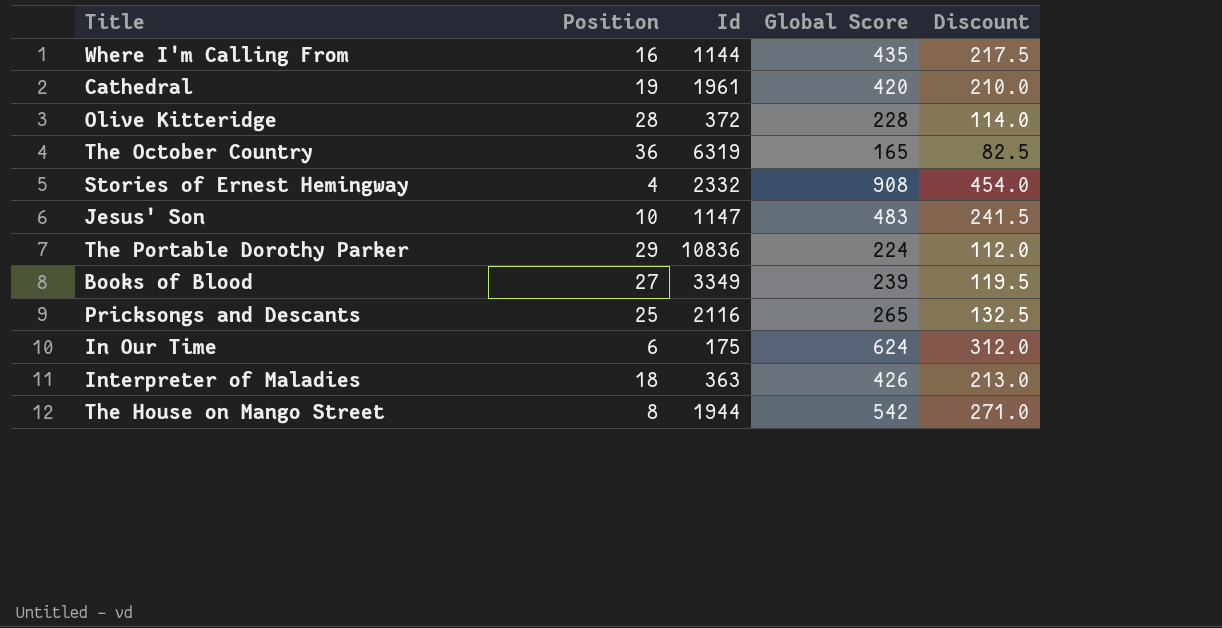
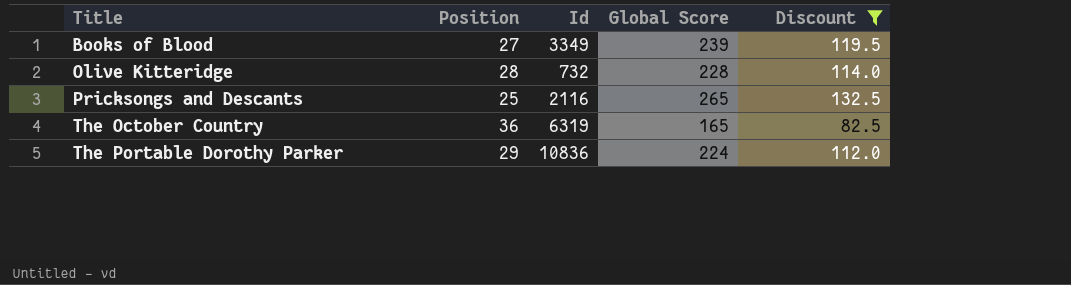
filter: none -> Discount <= 132.5
row order: none -> Title ascending
Olive Kitteridge | Id: 372 -> 732

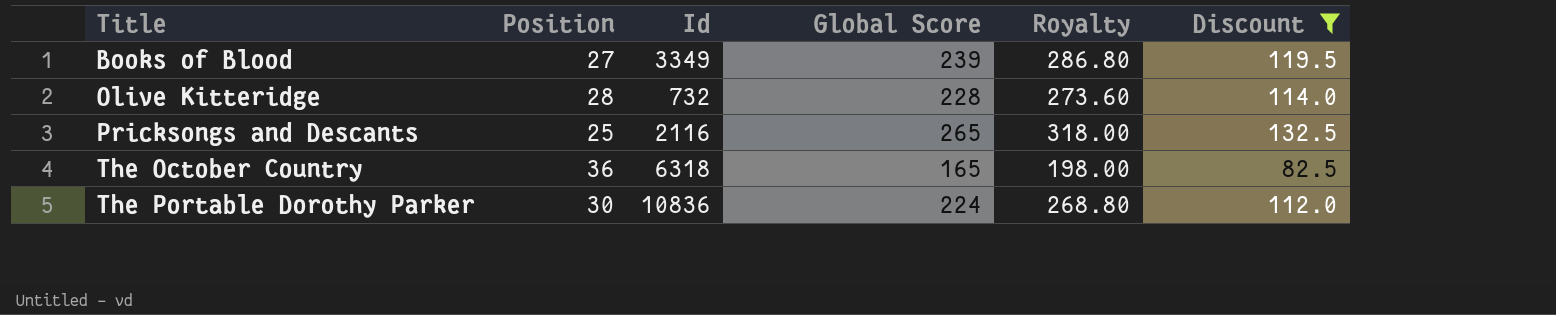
column Royalty | formula: none -> [Global Score] * 1.2
The October Country | Id: 6319 -> 6318
The Portable Dorothy Parker | Position: 29 -> 30

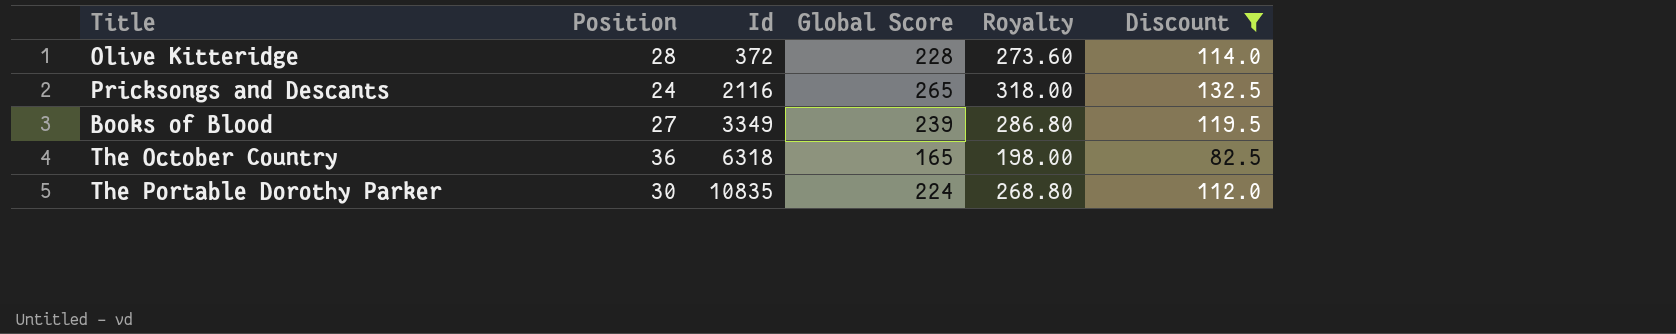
row order: Title ascending -> Id ascending
Olive Kitteridge | Id: 732 -> 372
Pricksongs and Descants | Position: 25 -> 24
The Portable Dorothy Parker | Id: 10836 -> 10835

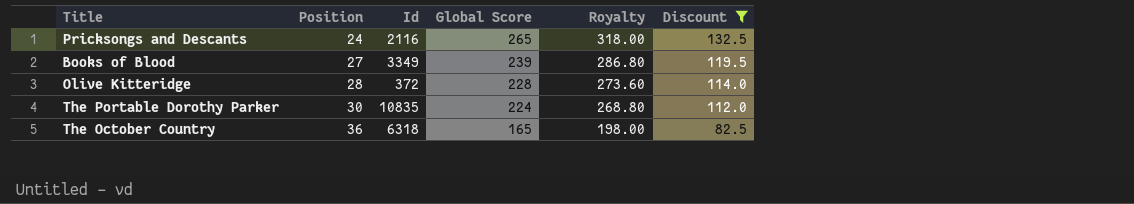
row order: Id ascending -> Position ascending

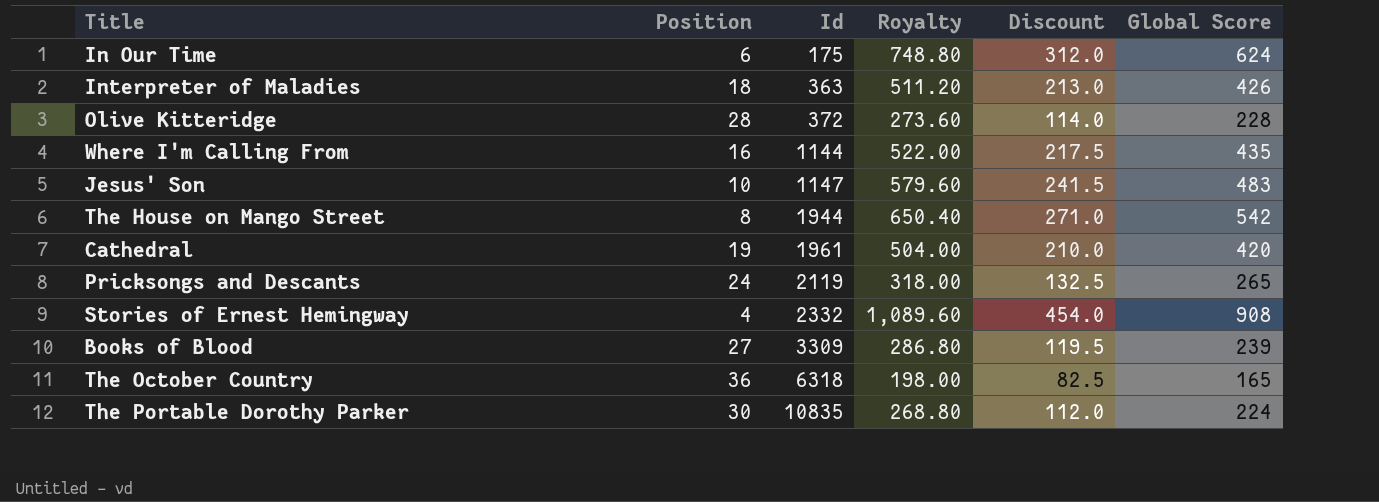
filter: Discount <= 132.5 -> none
row order: Position ascending -> Id ascending
column Global Score | position: 4 -> 6
Pricksongs and Descants | Id: 2116 -> 2119
Books of Blood | Id: 3349 -> 3309

